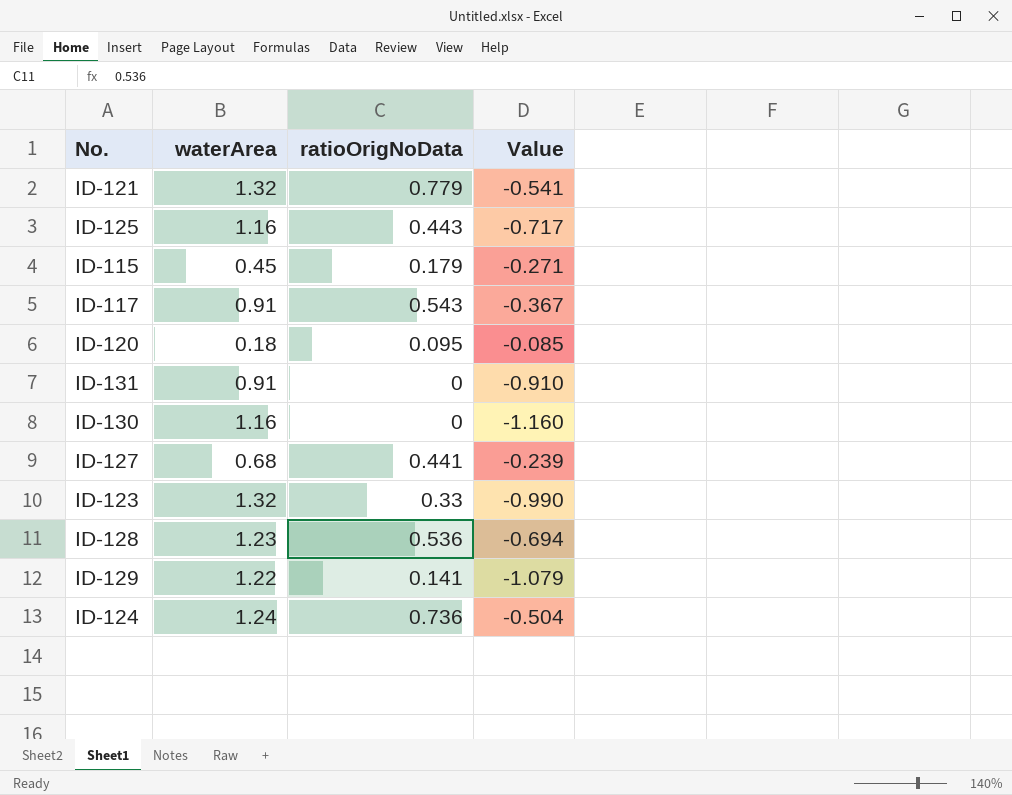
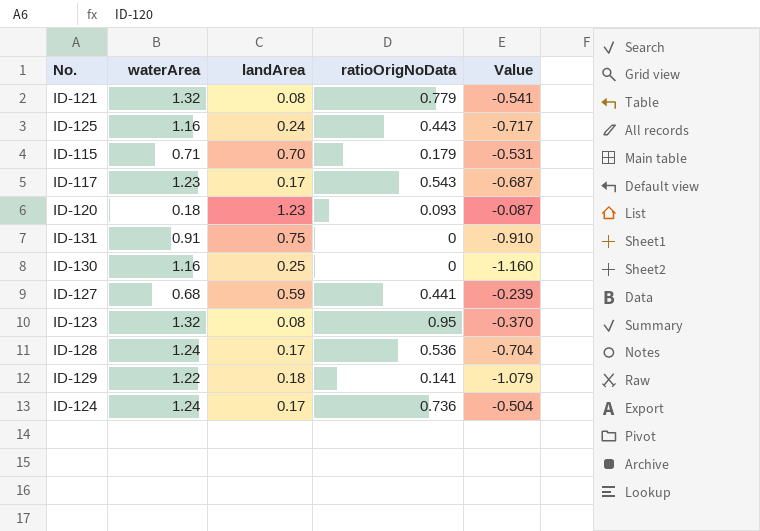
column landArea | position: none -> 3
ID-115 | waterArea: 0.45 -> 0.71
ID-115 | Value: -0.271 -> -0.531
ID-117 | waterArea: 0.91 -> 1.23
ID-117 | Value: -0.367 -> -0.687
ID-120 | ratioOrigNoData: 0.095 -> 0.093
ID-120 | Value: -0.085 -> -0.087
ID-123 | ratioOrigNoData: 0.33 -> 0.95
ID-123 | Value: -0.990 -> -0.370
ID-128 | waterArea: 1.23 -> 1.24
ID-128 | Value: -0.694 -> -0.704

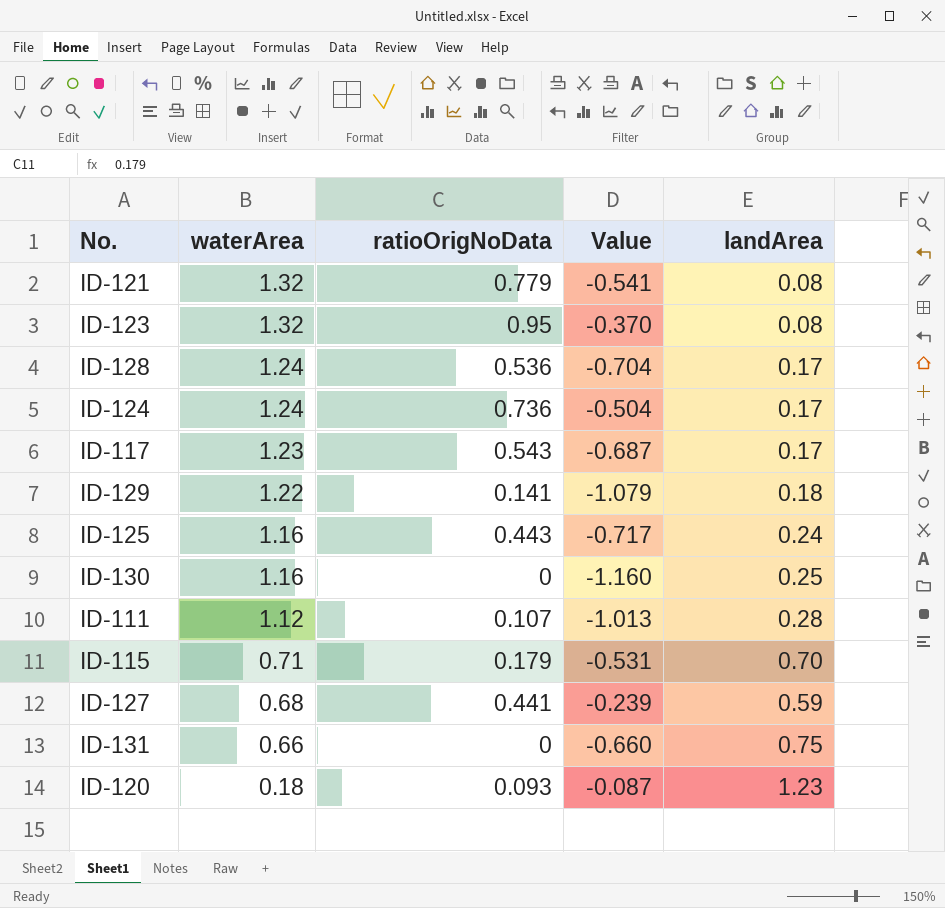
row order: none -> waterArea descending
column landArea | position: 3 -> 5
row ID-111: none -> 1.12 | 0.107 | -1.013 | 0.28
ID-131 | waterArea: 0.91 -> 0.66
ID-131 | Value: -0.910 -> -0.660

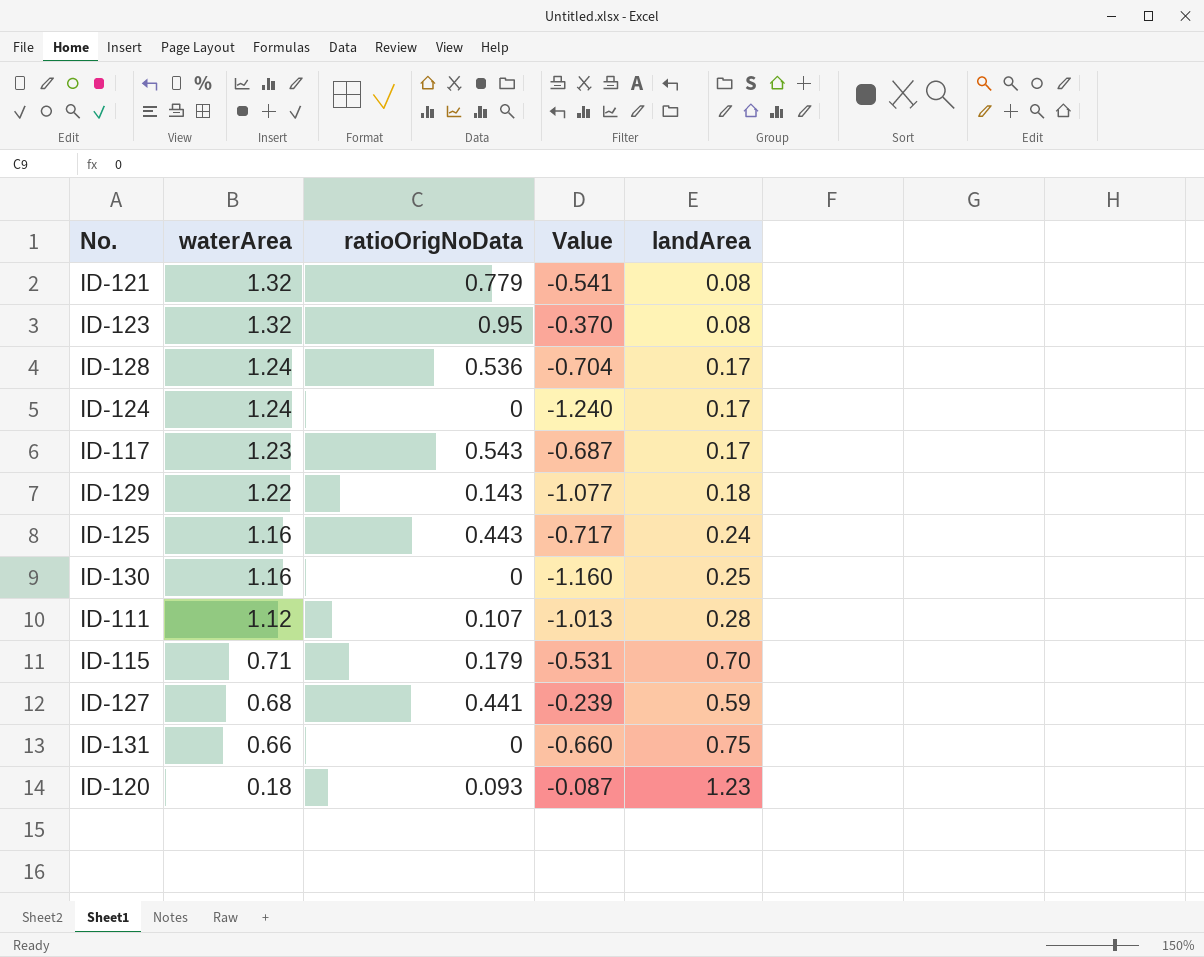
ID-124 | ratioOrigNoData: 0.736 -> 0
ID-124 | Value: -0.504 -> -1.240
ID-129 | ratioOrigNoData: 0.141 -> 0.143
ID-129 | Value: -1.079 -> -1.077

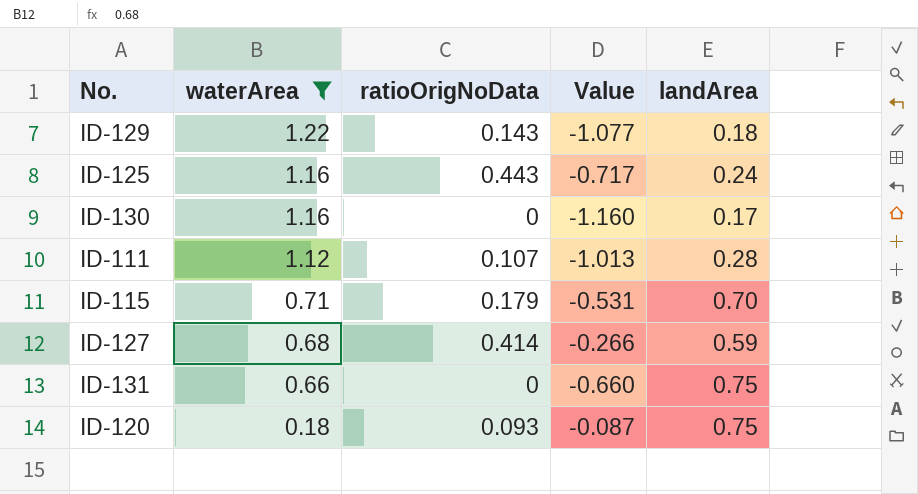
filter: none -> waterArea <= 1.22
ID-130 | landArea: 0.25 -> 0.17
ID-127 | ratioOrigNoData: 0.441 -> 0.414
ID-127 | Value: -0.239 -> -0.266
ID-120 | landArea: 1.23 -> 0.75

